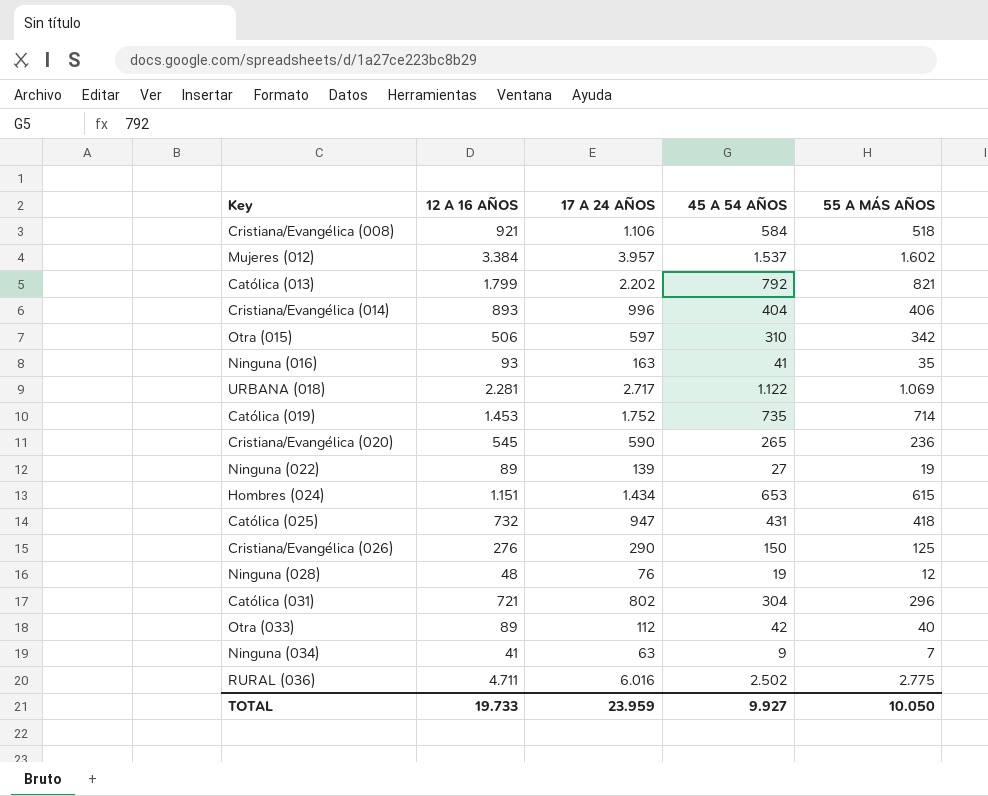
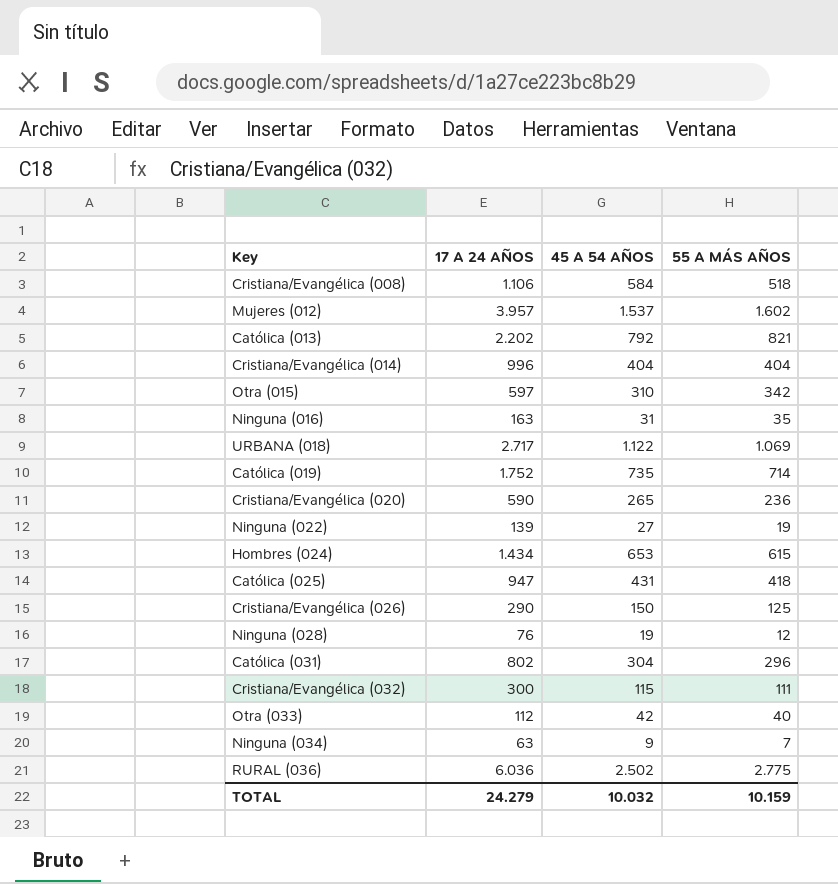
column 12 A 16 AÑOS | position: 2 -> none
Cristiana/Evangélica (014) | 55 A MÁS AÑOS: 406 -> 404
Ninguna (016) | 45 A 54 AÑOS: 41 -> 31
row Cristiana/Evangélica (032): none -> 300 | 115 | 111
RURAL (036) | 17 A 24 AÑOS: 6.016 -> 6.036
TOTAL | 17 A 24 AÑOS: 23.959 -> 24.279
TOTAL | 45 A 54 AÑOS: 9.927 -> 10.032
TOTAL | 55 A MÁS AÑOS: 10.050 -> 10.159

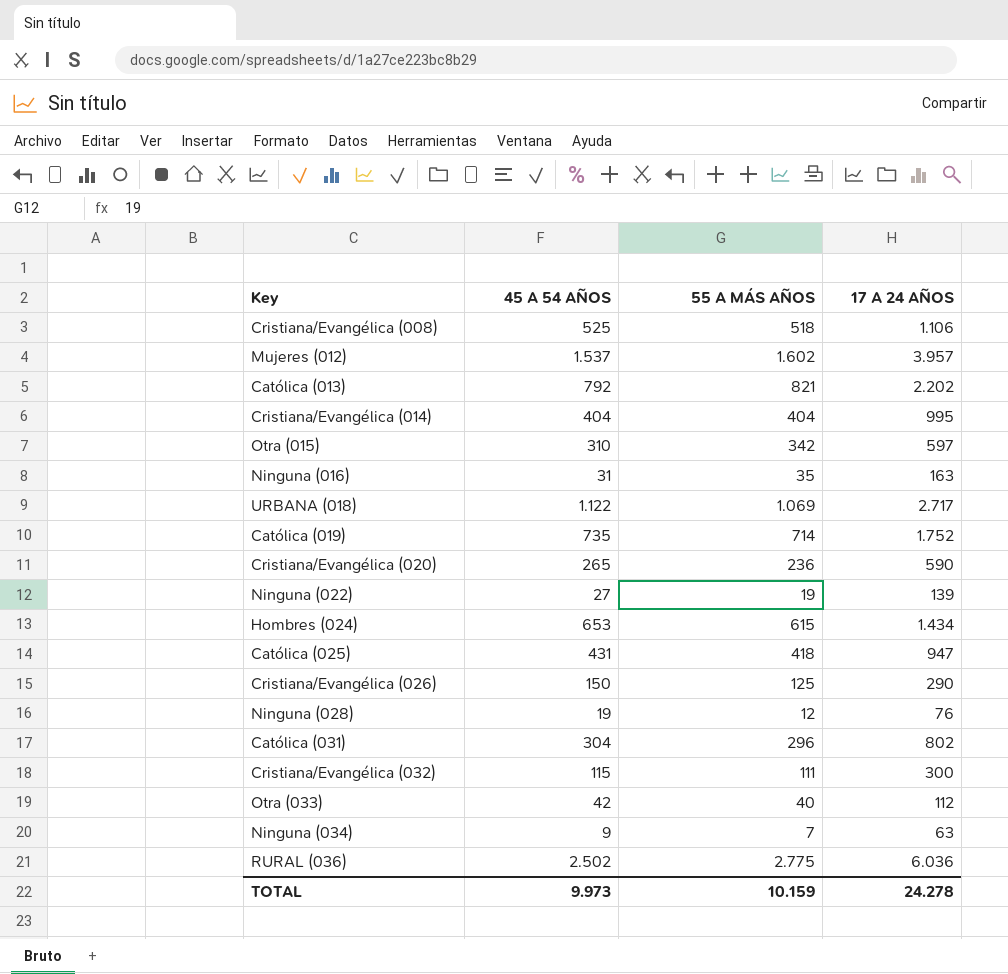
column 17 A 24 AÑOS | position: 2 -> 4
Cristiana/Evangélica (008) | 45 A 54 AÑOS: 584 -> 525
Cristiana/Evangélica (014) | 17 A 24 AÑOS: 996 -> 995
TOTAL | 45 A 54 AÑOS: 10.032 -> 9.973
TOTAL | 17 A 24 AÑOS: 24.279 -> 24.278

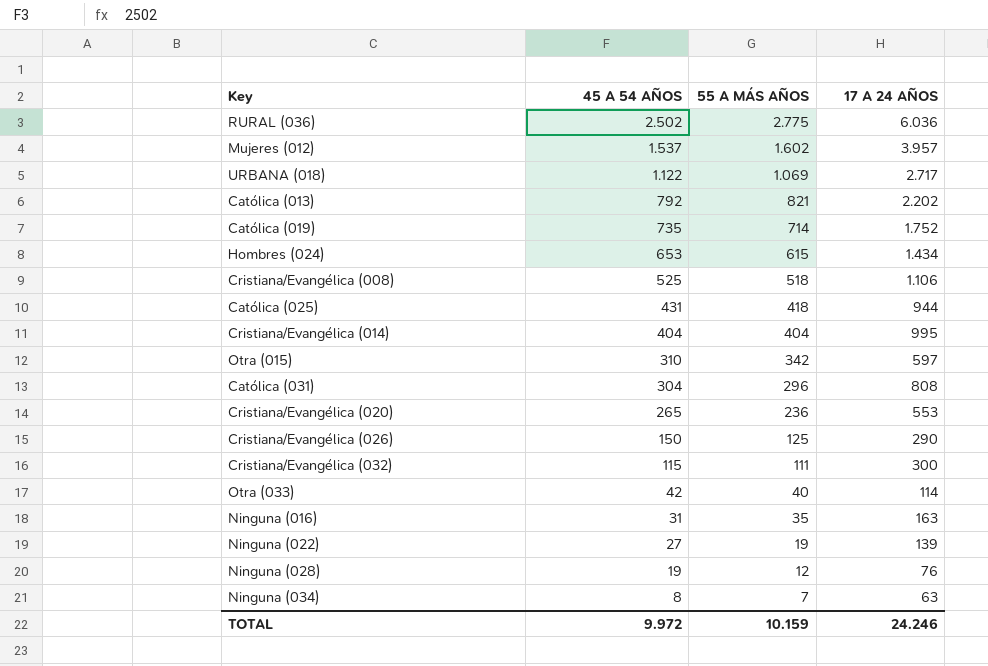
row order: none -> 45 A 54 AÑOS descending
Católica (025) | 17 A 24 AÑOS: 947 -> 944
Católica (031) | 17 A 24 AÑOS: 802 -> 808
Cristiana/Evangélica (020) | 17 A 24 AÑOS: 590 -> 553
Otra (033) | 17 A 24 AÑOS: 112 -> 114
Ninguna (034) | 45 A 54 AÑOS: 9 -> 8
TOTAL | 45 A 54 AÑOS: 9.973 -> 9.972
TOTAL | 17 A 24 AÑOS: 24.278 -> 24.246

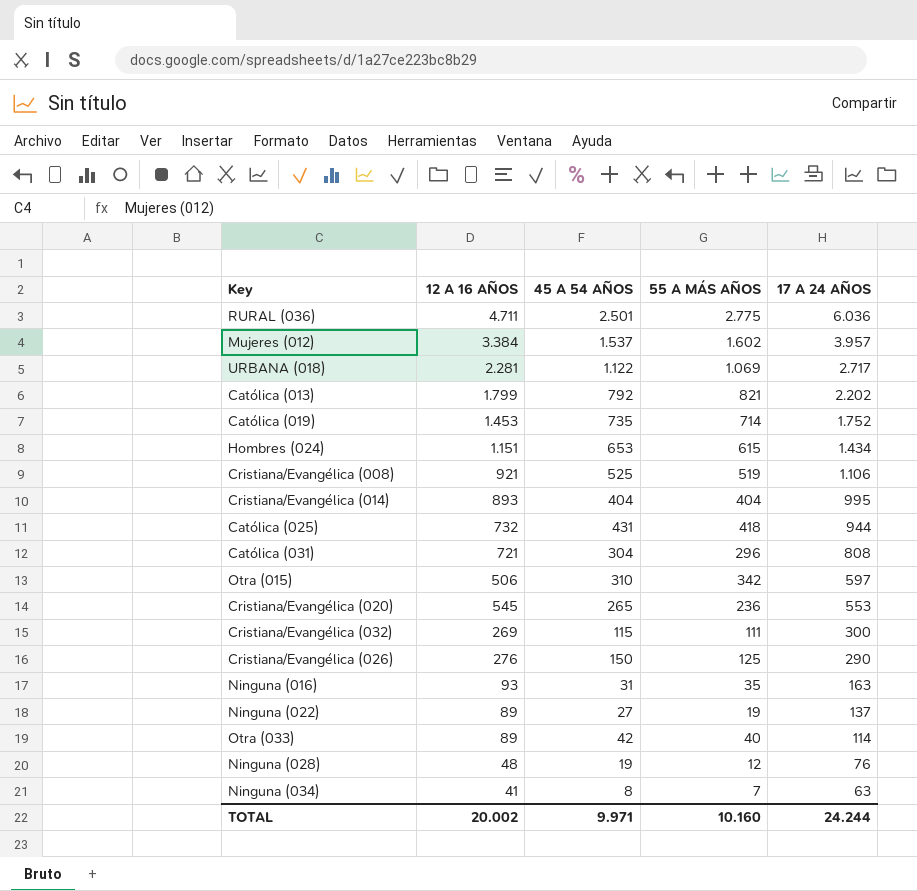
row order: 45 A 54 AÑOS descending -> 17 A 24 AÑOS descending
column 12 A 16 AÑOS | position: none -> 2
RURAL (036) | 45 A 54 AÑOS: 2.502 -> 2.501
Cristiana/Evangélica (008) | 55 A MÁS AÑOS: 518 -> 519
Ninguna (022) | 17 A 24 AÑOS: 139 -> 137
TOTAL | 45 A 54 AÑOS: 9.972 -> 9.971
TOTAL | 55 A MÁS AÑOS: 10.159 -> 10.160
TOTAL | 17 A 24 AÑOS: 24.246 -> 24.244

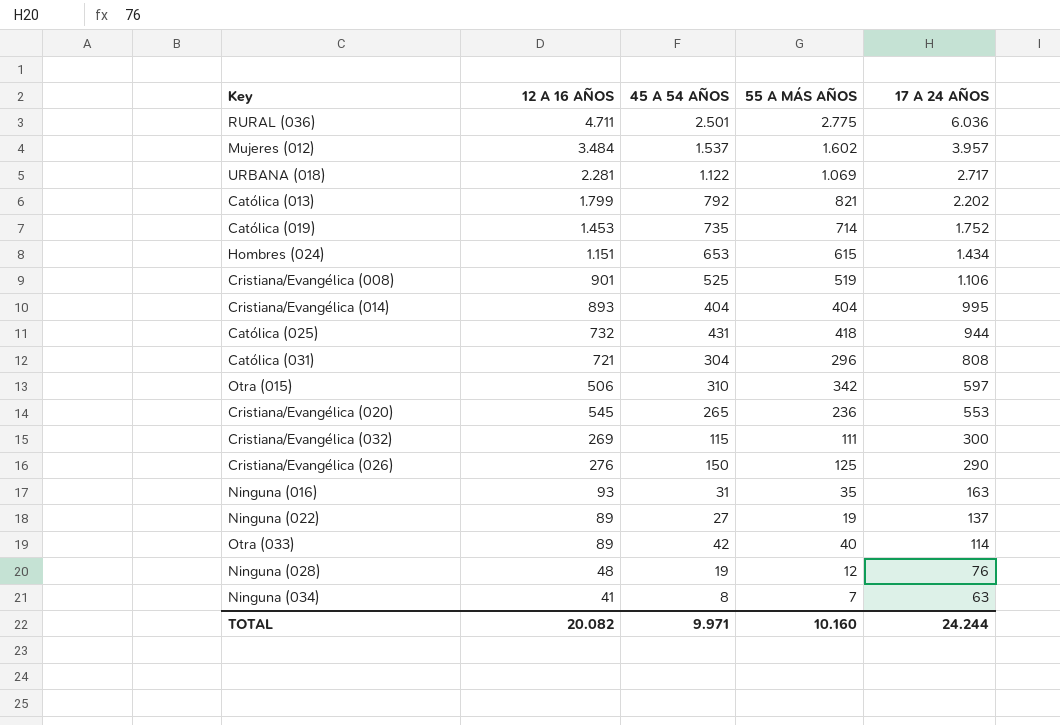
Mujeres (012) | 12 A 16 AÑOS: 3.384 -> 3.484
Cristiana/Evangélica (008) | 12 A 16 AÑOS: 921 -> 901
TOTAL | 12 A 16 AÑOS: 20.002 -> 20.082

